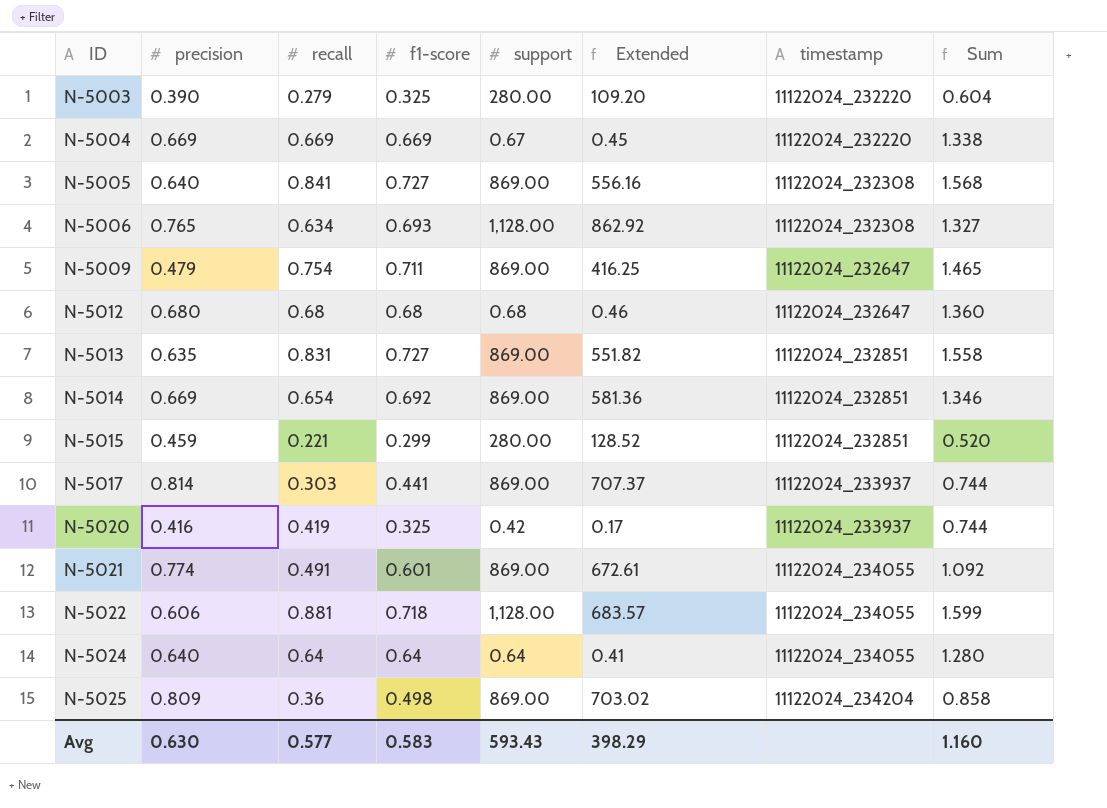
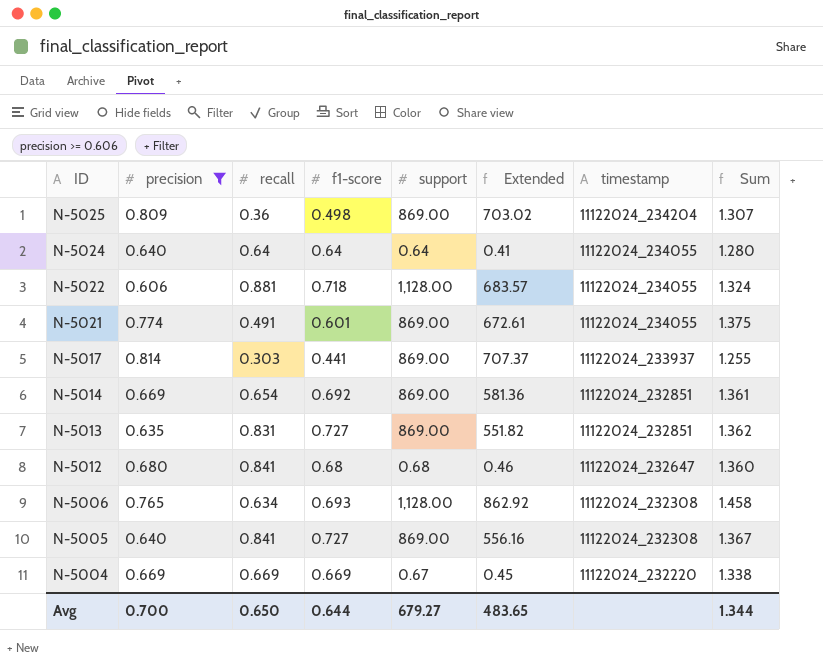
filter: none -> precision >= 0.606
row order: ID ascending -> ID descending
column Sum | formula: [recall] + [f1-score] -> [precision] + [f1-score]
N-5012 | recall: 0.68 -> 0.841
Avg | precision: 0.630 -> 0.700
Avg | recall: 0.577 -> 0.650
Avg | f1-score: 0.583 -> 0.644
Avg | support: 593.43 -> 679.27
Avg | Extended: 398.29 -> 483.65
Avg | Sum: 1.160 -> 1.344

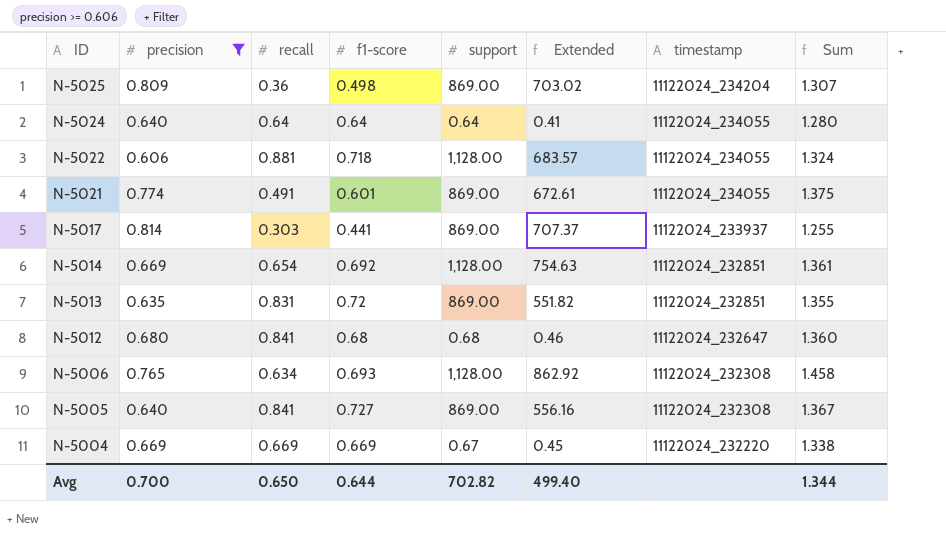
N-5014 | support: 869.00 -> 1,128.00
N-5014 | Extended: 581.36 -> 754.63
N-5013 | f1-score: 0.727 -> 0.72
N-5013 | Sum: 1.362 -> 1.355
Avg | support: 679.27 -> 702.82
Avg | Extended: 483.65 -> 499.40

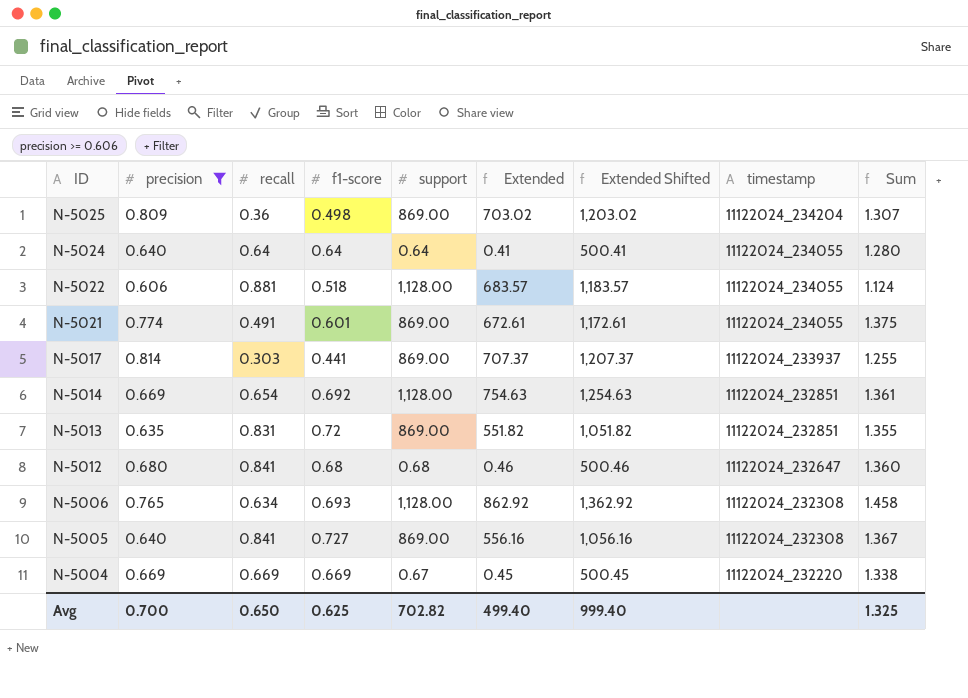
column Extended Shifted | formula: none -> [Extended] + 500
N-5022 | f1-score: 0.718 -> 0.518
N-5022 | Sum: 1.324 -> 1.124
Avg | f1-score: 0.644 -> 0.625
Avg | Sum: 1.344 -> 1.325

